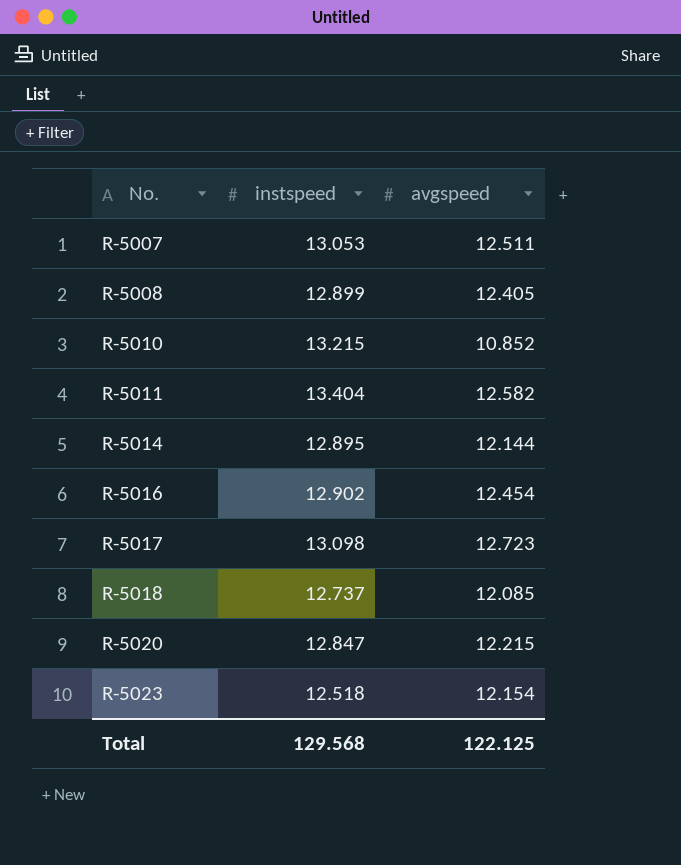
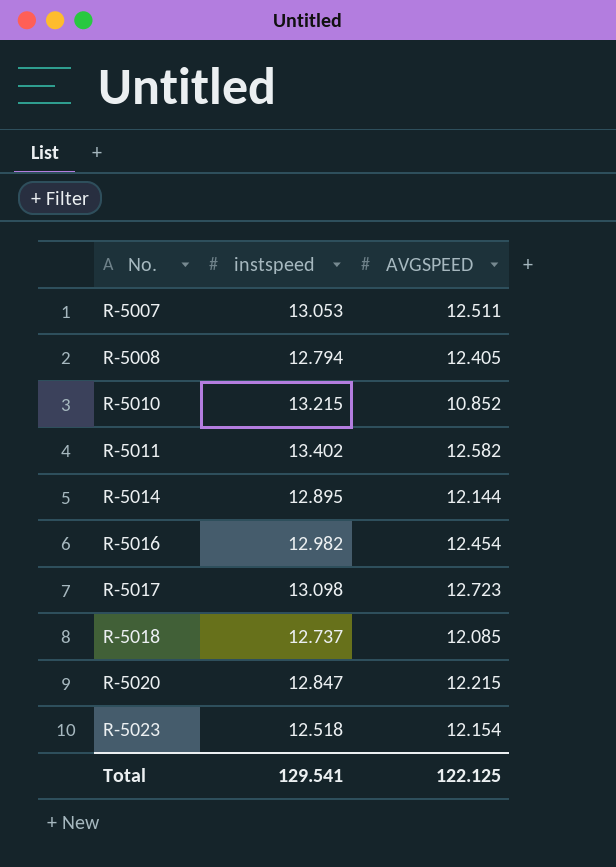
column name: avgspeed -> AVGSPEED
R-5008 | instspeed: 12.899 -> 12.794
R-5011 | instspeed: 13.404 -> 13.402
R-5016 | instspeed: 12.902 -> 12.982
Total | instspeed: 129.568 -> 129.541

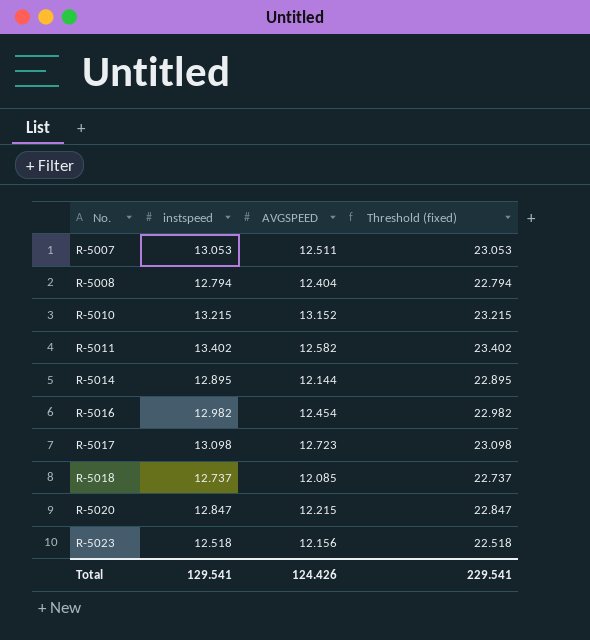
column Threshold (fixed) | formula: none -> [instspeed] + 10
R-5008 | AVGSPEED: 12.405 -> 12.404
R-5010 | AVGSPEED: 10.852 -> 13.152
R-5023 | AVGSPEED: 12.154 -> 12.156
Total | AVGSPEED: 122.125 -> 124.426

